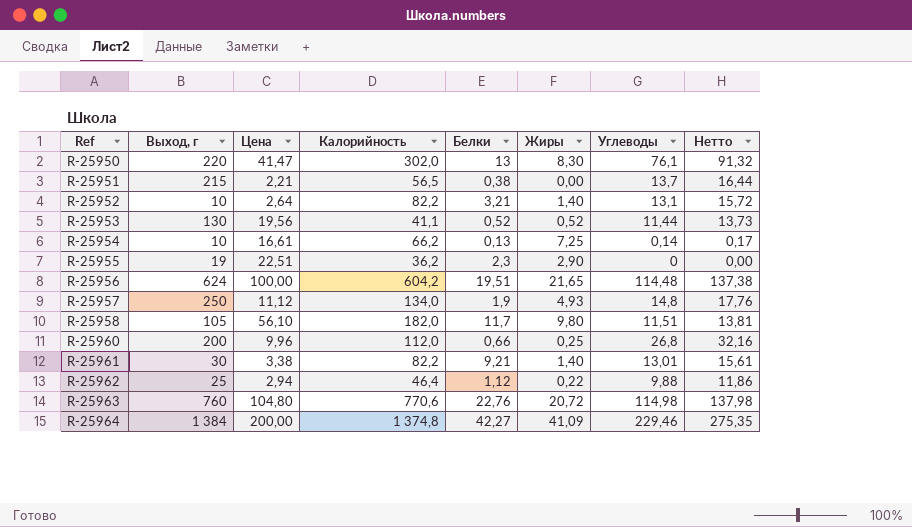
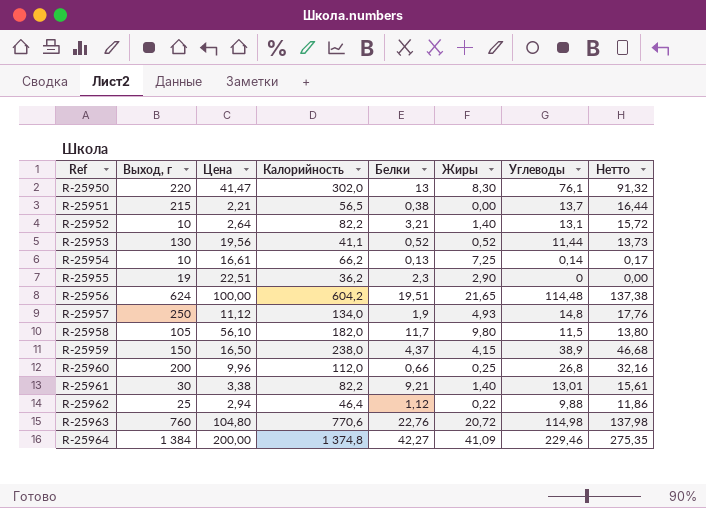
R-25958 | Углеводы: 11,51 -> 11,5
R-25958 | Нетто: 13,81 -> 13,80
row R-25959: none -> 150 | 16,50 | 238,0 | 4,37 | 4,15 | 38,9 | 46,68

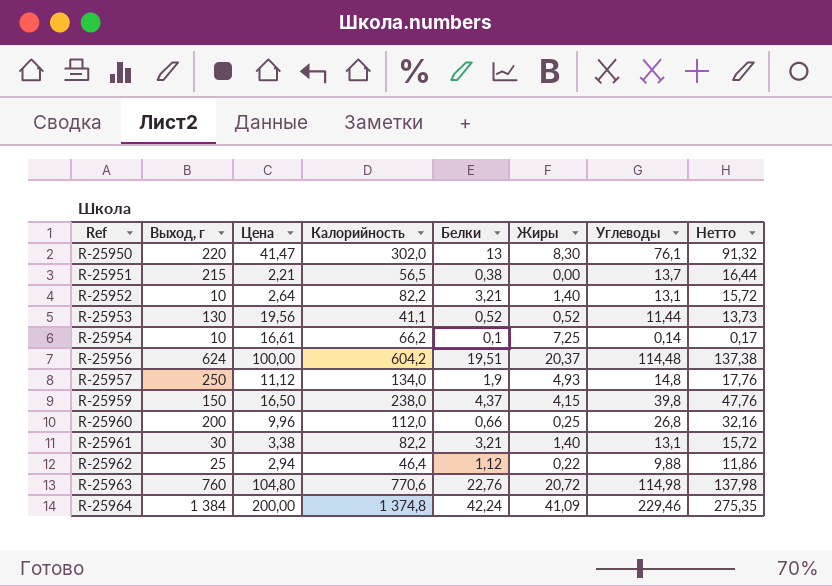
row R-25955: 19 | 22,51 | 36,2 | 2,3 | 2,90 | 0 | 0,00 -> none
row R-25958: 105 | 56,10 | 182,0 | 11,7 | 9,80 | 11,5 | 13,80 -> none
R-25954 | Белки: 0,13 -> 0,1
R-25956 | Жиры: 21,65 -> 20,37
R-25959 | Углеводы: 38,9 -> 39,8
R-25959 | Нетто: 46,68 -> 47,76
R-25961 | Белки: 9,21 -> 3,21
R-25961 | Углеводы: 13,01 -> 13,1
R-25961 | Нетто: 15,61 -> 15,72
R-25964 | Белки: 42,27 -> 42,24

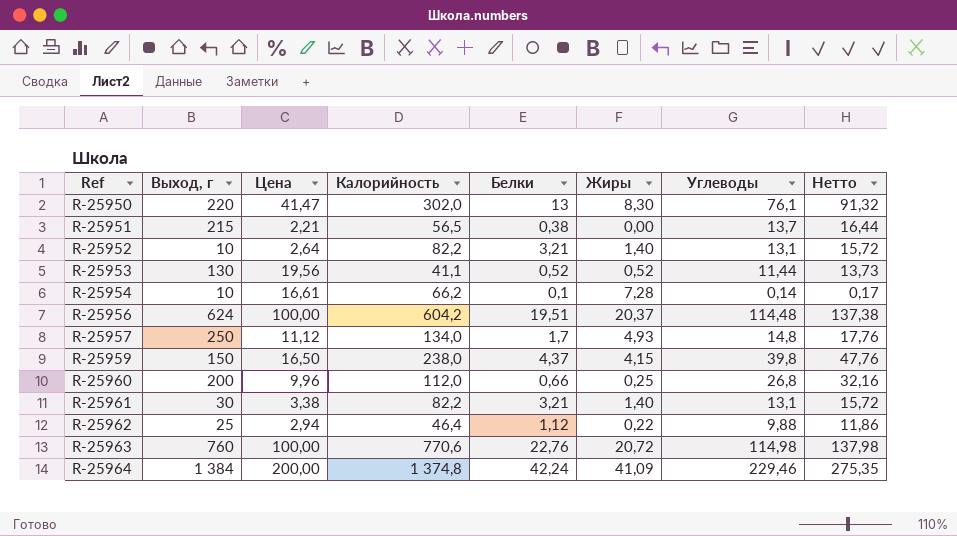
R-25954 | Жиры: 7,25 -> 7,28
R-25957 | Белки: 1,9 -> 1,7
R-25963 | Цена: 104,80 -> 100,00

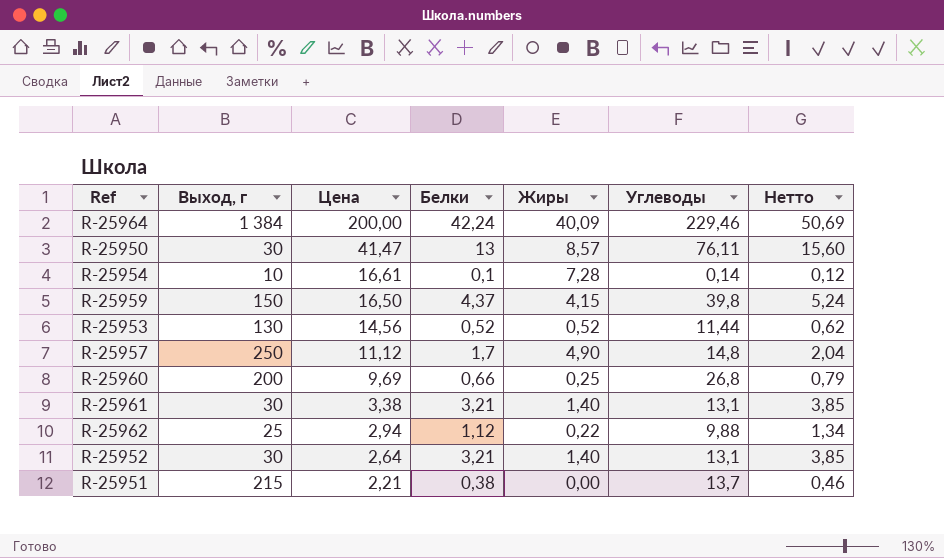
row order: Ref ascending -> Цена descending
column Калорийность | position: 4 -> none
column Нетто | formula: [Углеводы] * 1,2 -> [Белки] * 1,2
row R-25956: 624 | 100,00 | 604,2 | 19,51 | 20,37 | 114,48 | 137,38 -> none
row R-25963: 760 | 100,00 | 770,6 | 22,76 | 20,72 | 114,98 | 137,98 -> none
R-25964 | Жиры: 41,09 -> 40,09
R-25950 | Выход, г: 220 -> 30
R-25950 | Жиры: 8,30 -> 8,57
R-25950 | Углеводы: 76,1 -> 76,11
R-25953 | Цена: 19,56 -> 14,56
R-25957 | Жиры: 4,93 -> 4,90
R-25960 | Цена: 9,96 -> 9,69
R-25952 | Выход, г: 10 -> 30

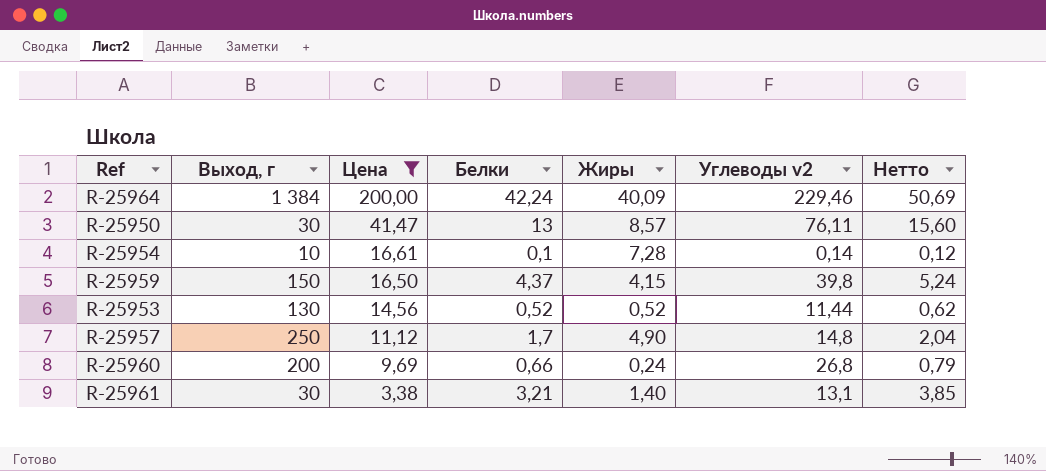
filter: none -> Цена >= 3,38
column name: Углеводы -> Углеводы v2
R-25960 | Жиры: 0,25 -> 0,24

